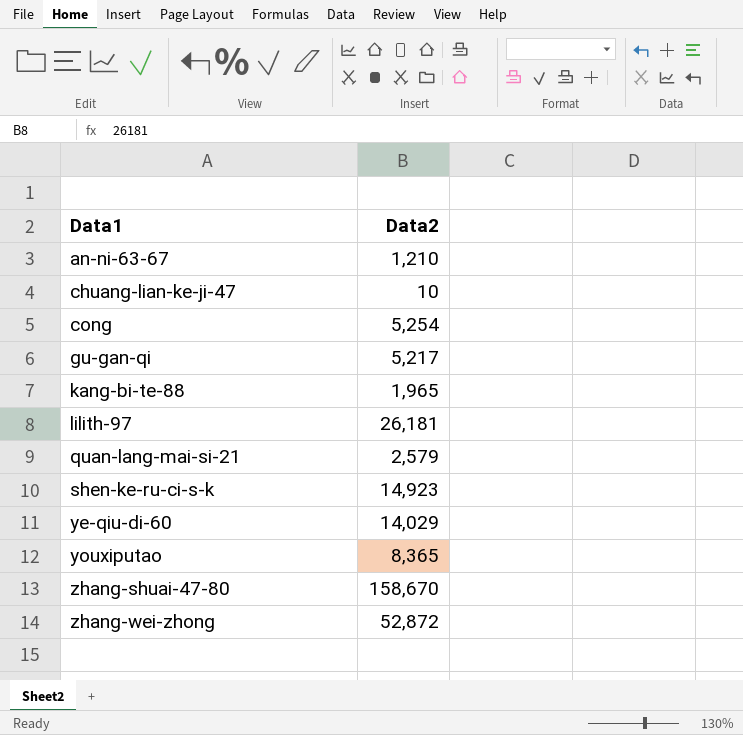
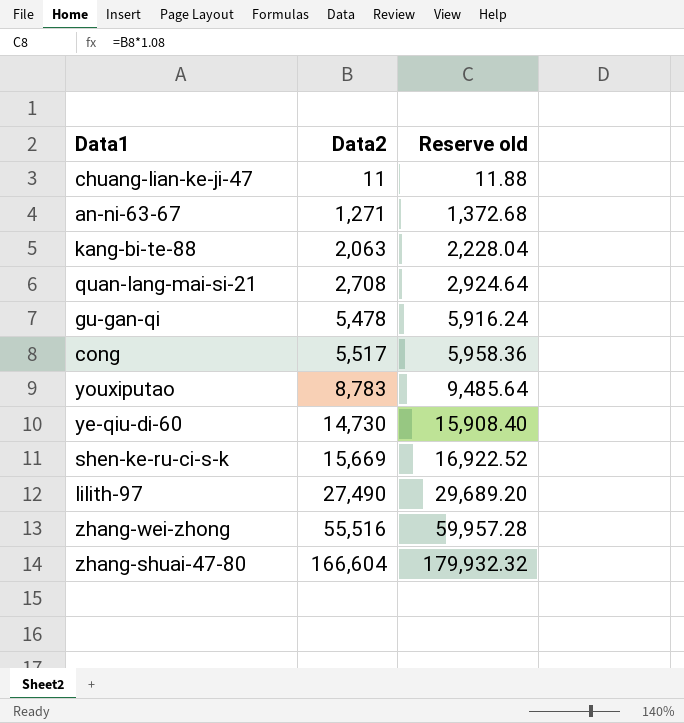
row order: Data1 ascending -> Data2 ascending
column Reserve old | formula: none -> [Data2] * 1.08
chuang-lian-ke-ji-47 | Data2: 10 -> 11
an-ni-63-67 | Data2: 1,210 -> 1,271
kang-bi-te-88 | Data2: 1,965 -> 2,063
quan-lang-mai-si-21 | Data2: 2,579 -> 2,708
gu-gan-qi | Data2: 5,217 -> 5,478
cong | Data2: 5,254 -> 5,517
youxiputao | Data2: 8,365 -> 8,783
ye-qiu-di-60 | Data2: 14,029 -> 14,730
shen-ke-ru-ci-s-k | Data2: 14,923 -> 15,669
lilith-97 | Data2: 26,181 -> 27,490
zhang-wei-zhong | Data2: 52,872 -> 55,516
zhang-shuai-47-80 | Data2: 158,670 -> 166,604

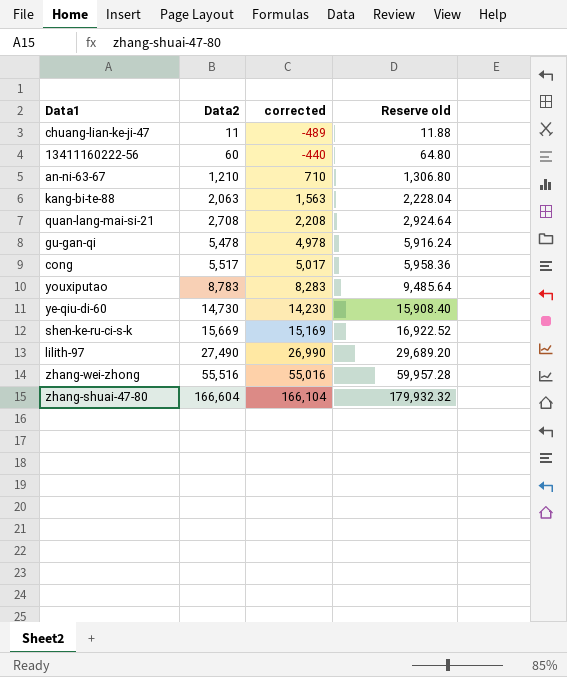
column corrected | formula: none -> [Data2] - 500
row 13411160222-56: none -> 60 | -440 | 64.80
an-ni-63-67 | Data2: 1,271 -> 1,210
an-ni-63-67 | Reserve old: 1,372.68 -> 1,306.80

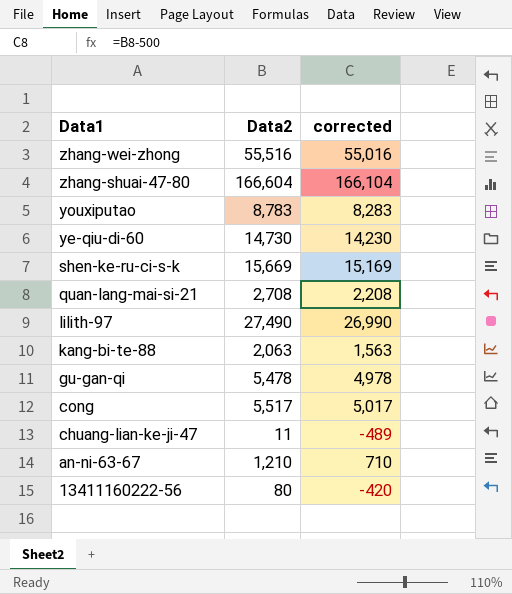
row order: Data2 ascending -> Data1 descending
column Reserve old | formula: [Data2] * 1.08 -> none
13411160222-56 | Data2: 60 -> 80
13411160222-56 | corrected: -440 -> -420

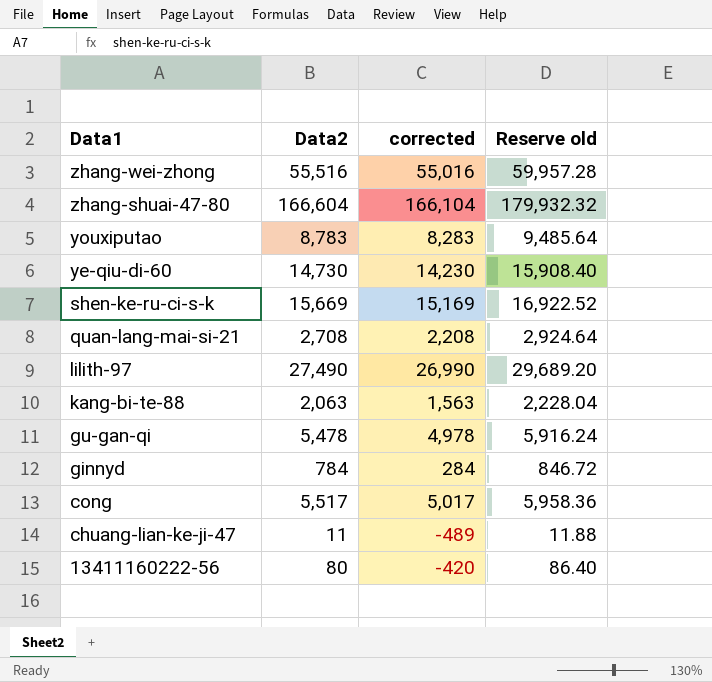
column Reserve old | formula: none -> [Data2] * 1.08
row an-ni-63-67: 1,210 | 710 -> none
row ginnyd: none -> 784 | 284 | 846.72

